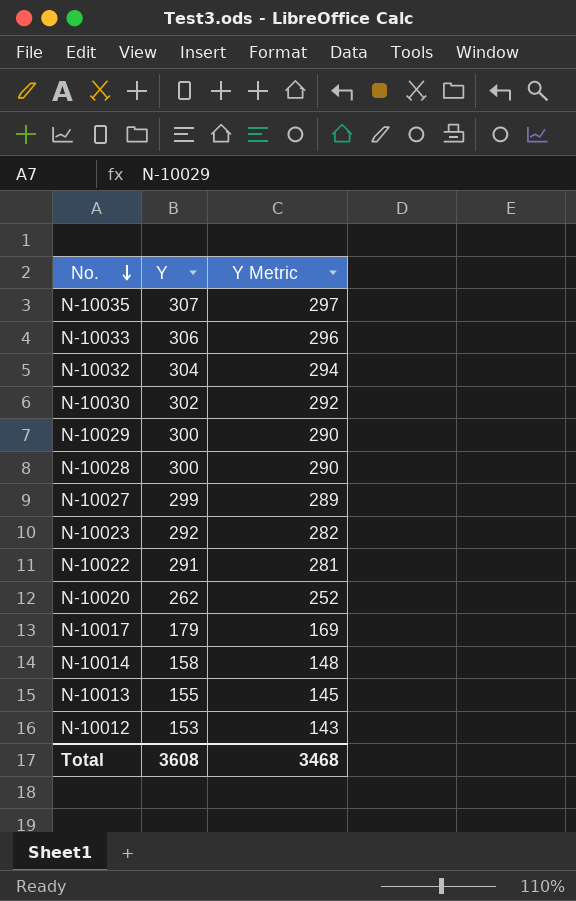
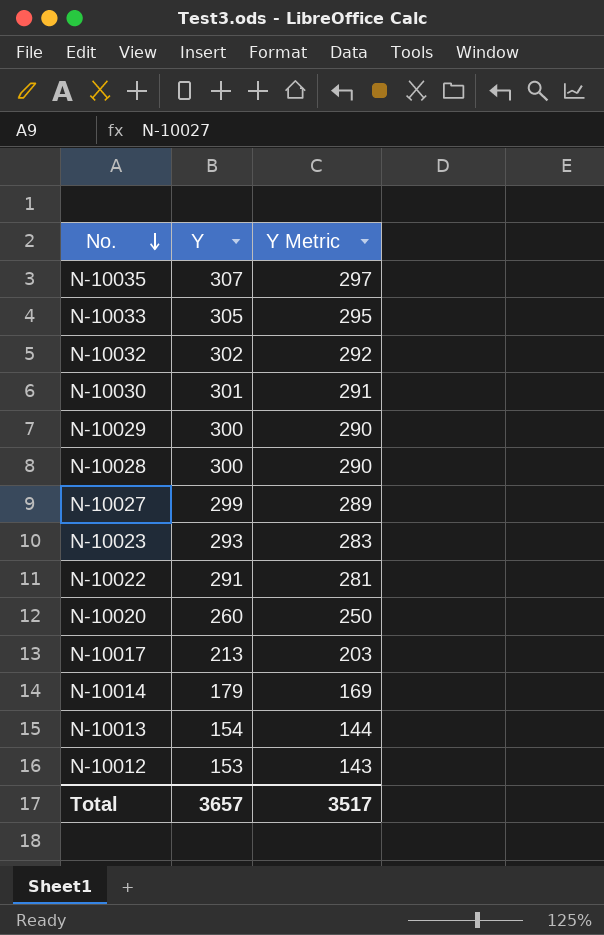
N-10033 | Y: 306 -> 305
N-10033 | Y Metric: 296 -> 295
N-10032 | Y: 304 -> 302
N-10032 | Y Metric: 294 -> 292
N-10030 | Y: 302 -> 301
N-10030 | Y Metric: 292 -> 291
N-10023 | Y: 292 -> 293
N-10023 | Y Metric: 282 -> 283
N-10020 | Y: 262 -> 260
N-10020 | Y Metric: 252 -> 250
N-10017 | Y: 179 -> 213
N-10017 | Y Metric: 169 -> 203
N-10014 | Y: 158 -> 179
N-10014 | Y Metric: 148 -> 169
N-10013 | Y: 155 -> 154
N-10013 | Y Metric: 145 -> 144
Total | Y: 3608 -> 3657
Total | Y Metric: 3468 -> 3517

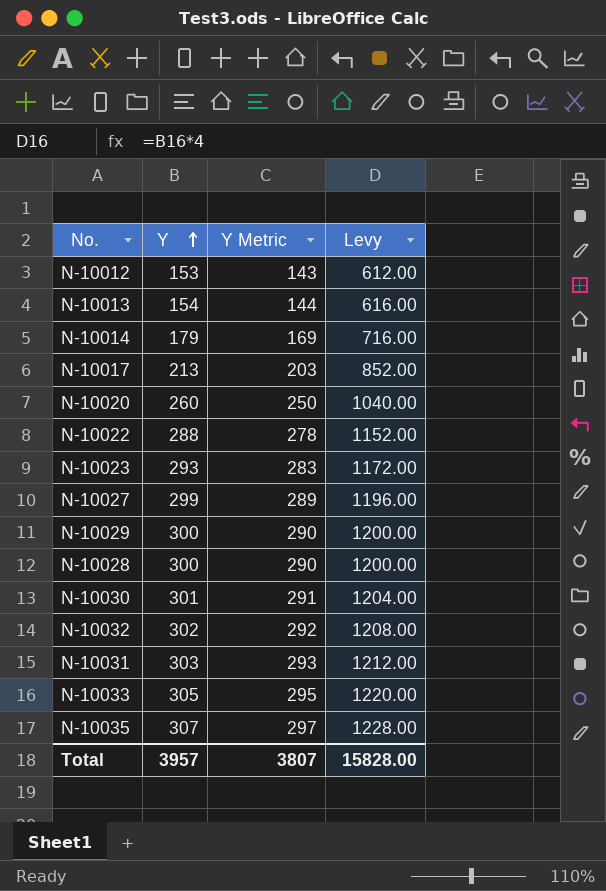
row order: No. descending -> Y ascending
column Levy | formula: none -> [Y] * 4
N-10022 | Y: 291 -> 288
N-10022 | Y Metric: 281 -> 278
row N-10031: none -> 303 | 293 | 1212.00
Total | Y: 3657 -> 3957
Total | Y Metric: 3517 -> 3807

